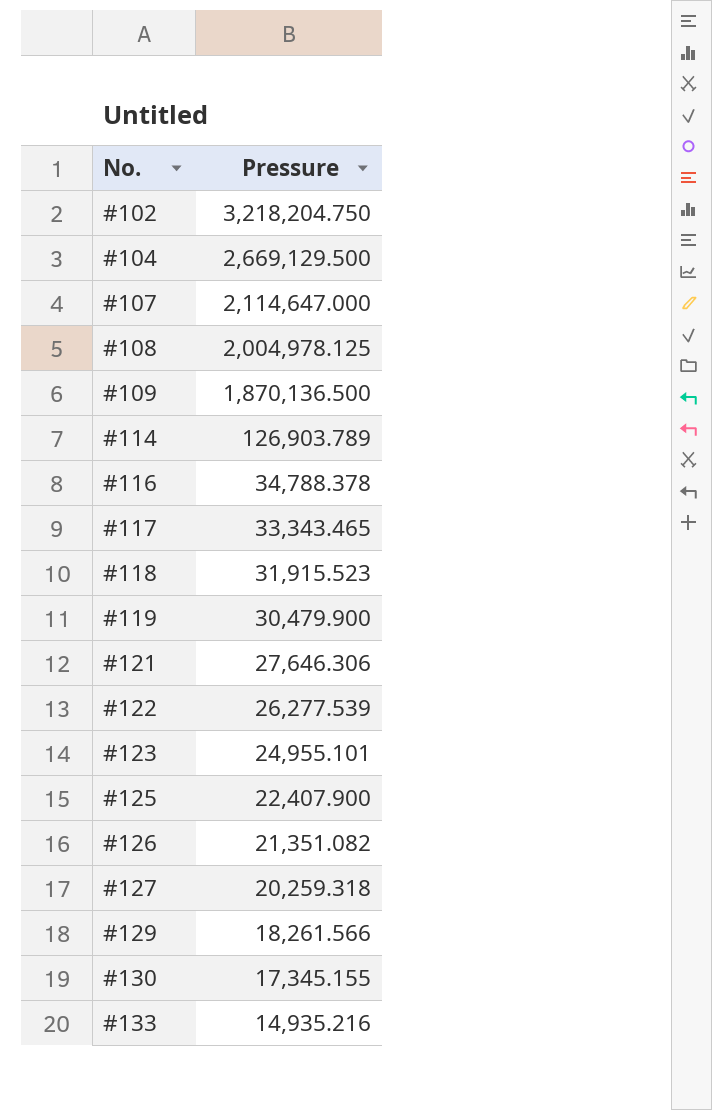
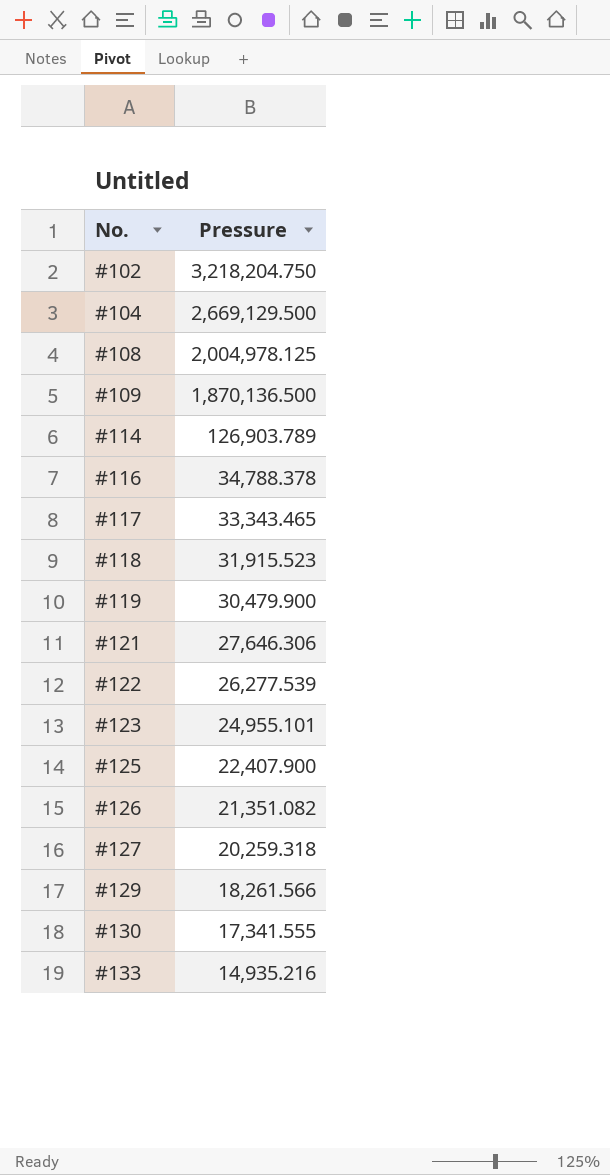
row #107: 2,114,647.000 -> none
#130 | Pressure: 17,345.155 -> 17,341.555

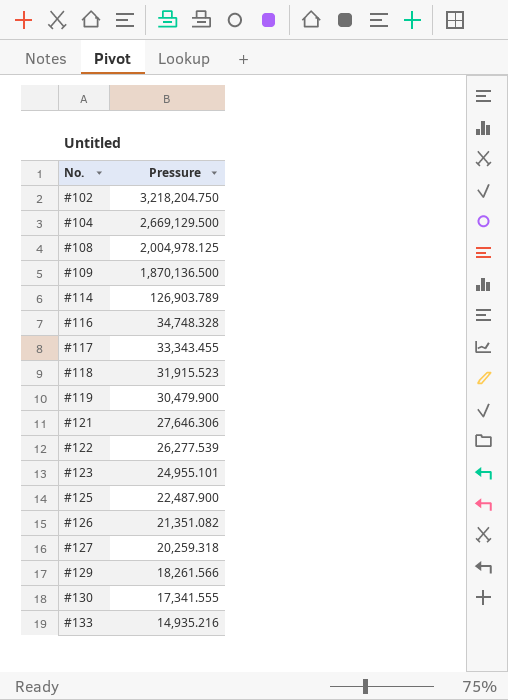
#116 | Pressure: 34,788.378 -> 34,748.328
#117 | Pressure: 33,343.465 -> 33,343.455
#125 | Pressure: 22,407.900 -> 22,487.900

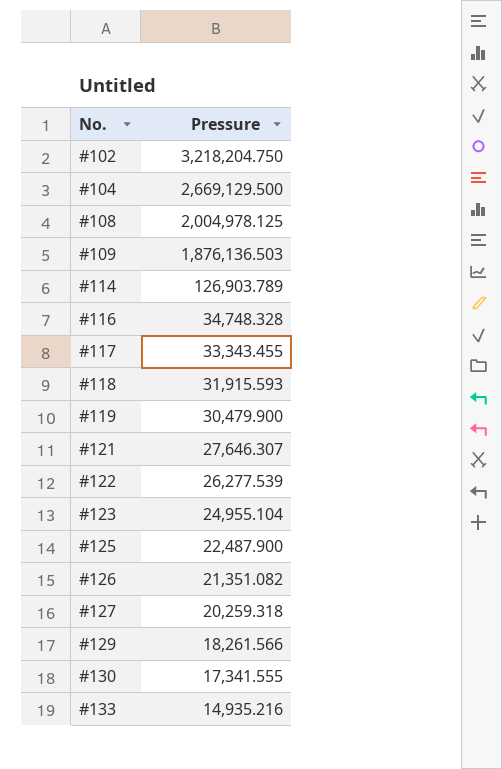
#109 | Pressure: 1,870,136.500 -> 1,876,136.503
#118 | Pressure: 31,915.523 -> 31,915.593
#121 | Pressure: 27,646.306 -> 27,646.307
#123 | Pressure: 24,955.101 -> 24,955.104

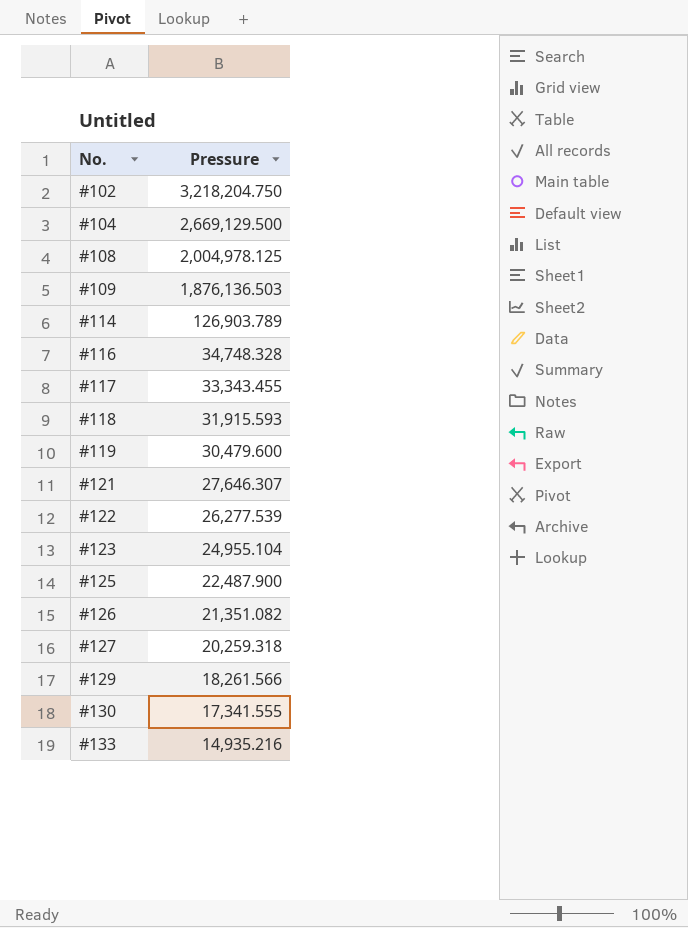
#119 | Pressure: 30,479.900 -> 30,479.600

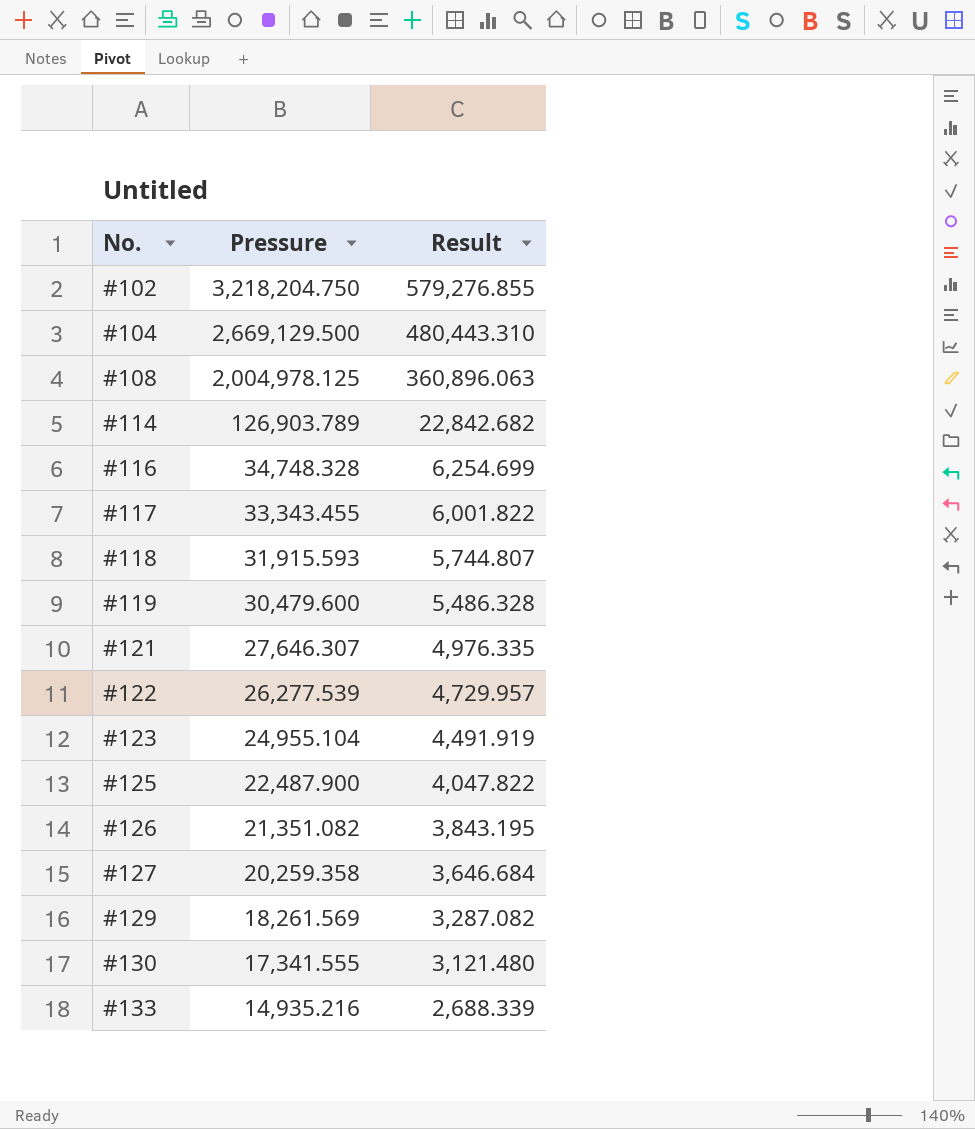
column Result | formula: none -> [Pressure] * 0.18
row #109: 1,876,136.503 -> none
#127 | Pressure: 20,259.318 -> 20,259.358
#129 | Pressure: 18,261.566 -> 18,261.569

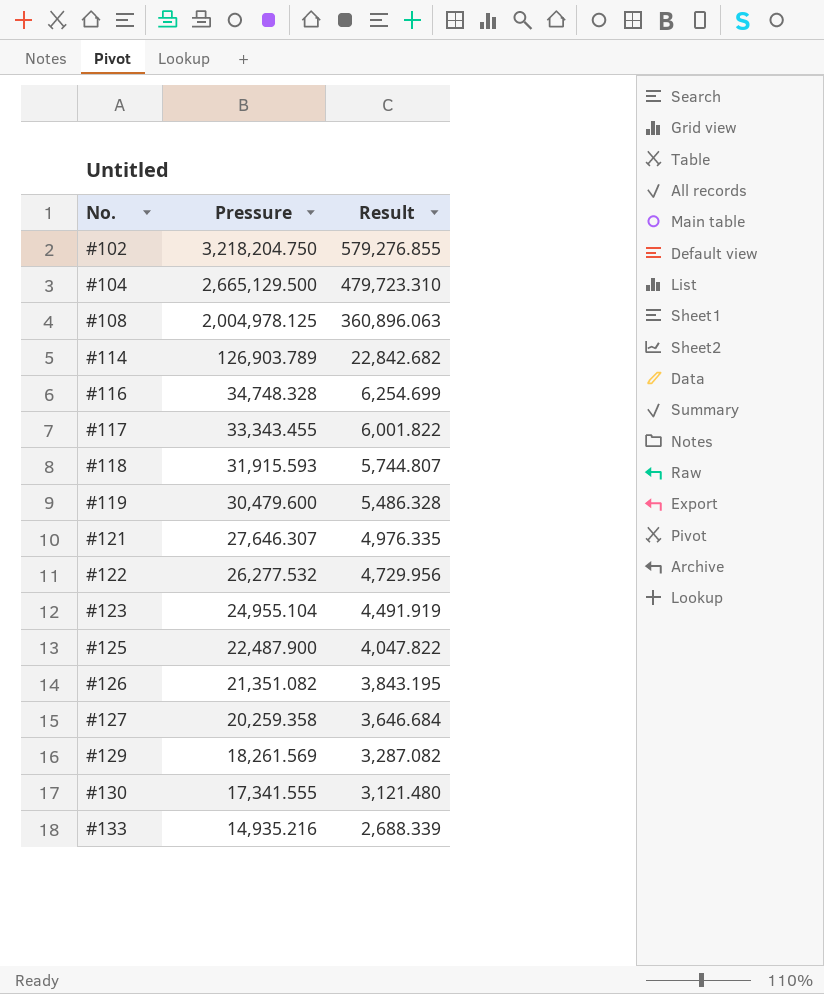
#104 | Pressure: 2,669,129.500 -> 2,665,129.500
#104 | Result: 480,443.310 -> 479,723.310
#122 | Pressure: 26,277.539 -> 26,277.532
#122 | Result: 4,729.957 -> 4,729.956

